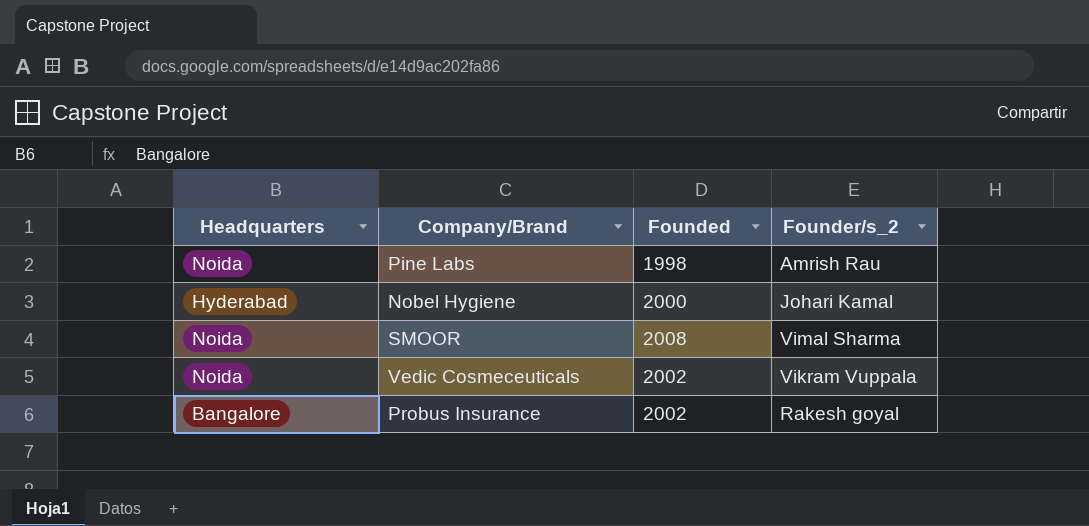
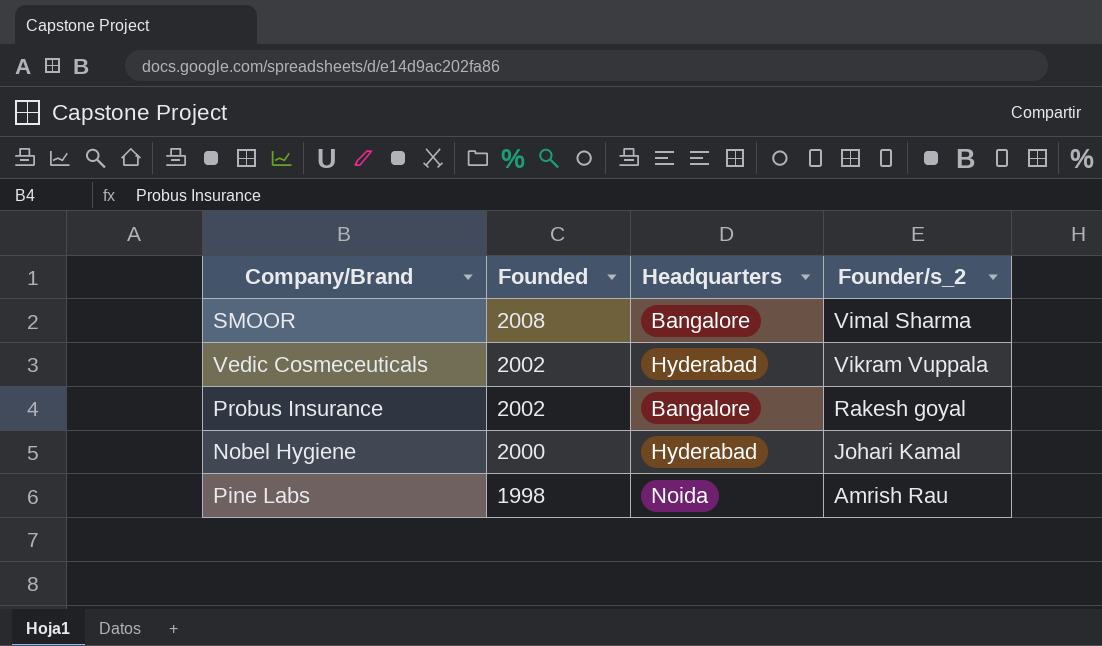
row order: none -> Founded descending
column Headquarters | position: 1 -> 3
SMOOR | Headquarters: Noida -> Bangalore
Vedic Cosmeceuticals | Headquarters: Noida -> Hyderabad

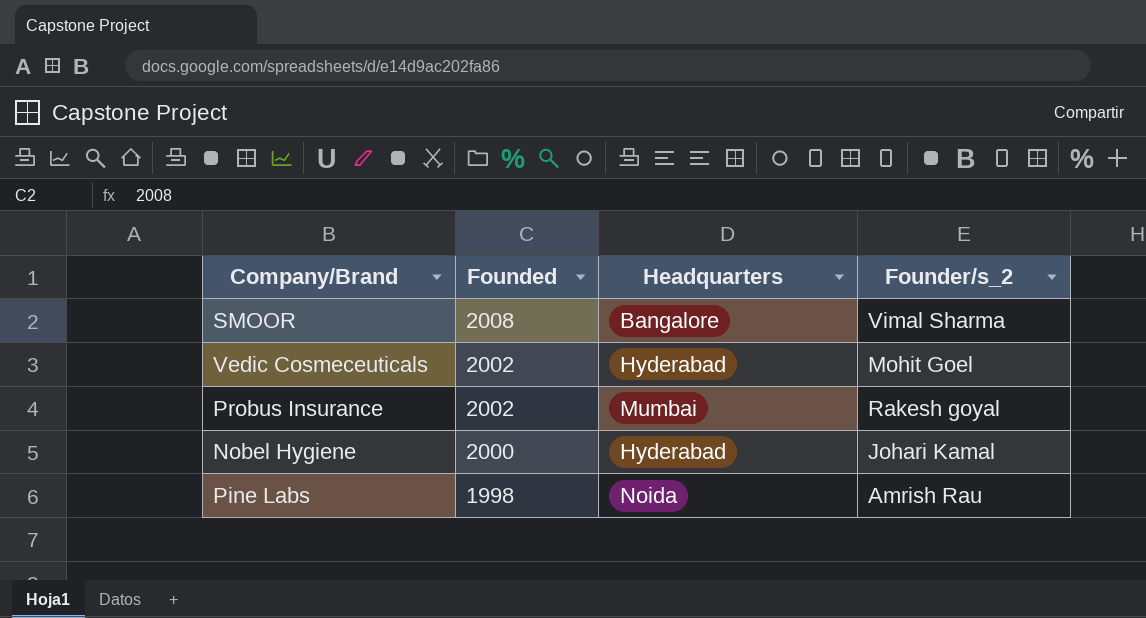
Vedic Cosmeceuticals | Founder/s_2: Vikram Vuppala -> Mohit Goel
Probus Insurance | Headquarters: Bangalore -> Mumbai

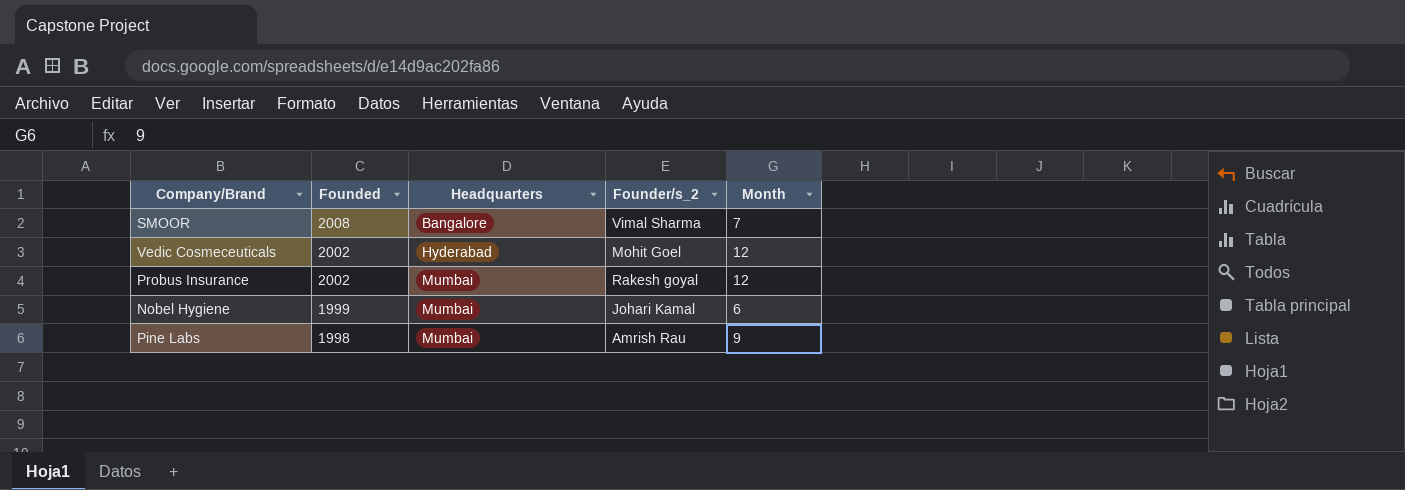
column Month | position: none -> 5
Nobel Hygiene | Founded: 2000 -> 1999
Nobel Hygiene | Headquarters: Hyderabad -> Mumbai
Pine Labs | Headquarters: Noida -> Mumbai

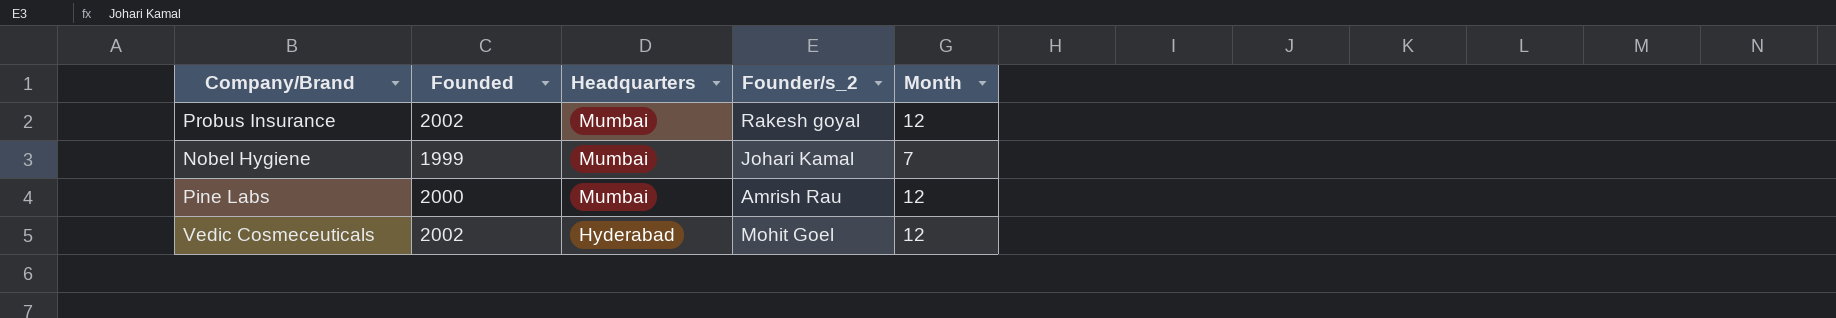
row order: Founded descending -> Headquarters descending
row SMOOR: 2008 | Bangalore | Vimal Sharma | 7 -> none
Nobel Hygiene | Month: 6 -> 7
Pine Labs | Founded: 1998 -> 2000
Pine Labs | Month: 9 -> 12

